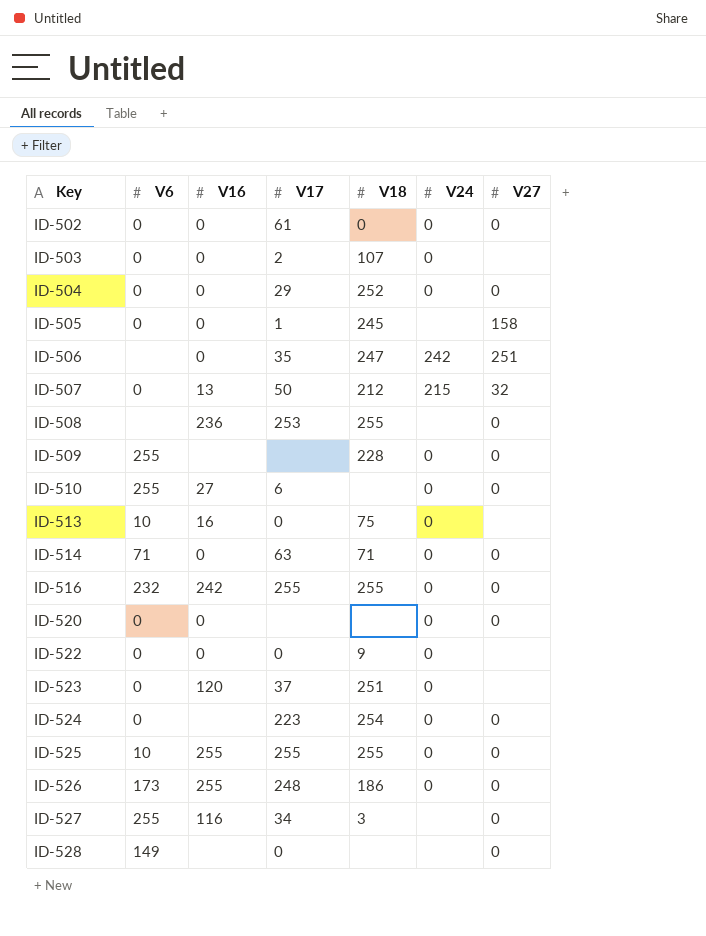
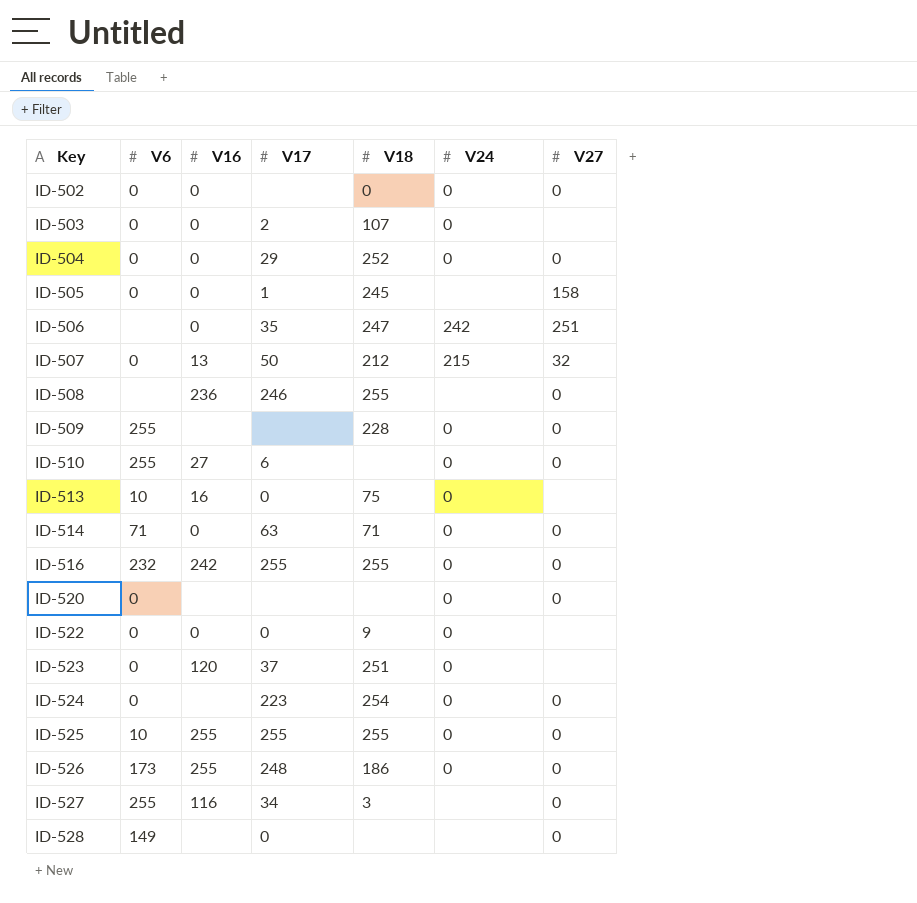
ID-502 | V17: 61 -> none
ID-508 | V17: 253 -> 246
ID-520 | V16: 0 -> none

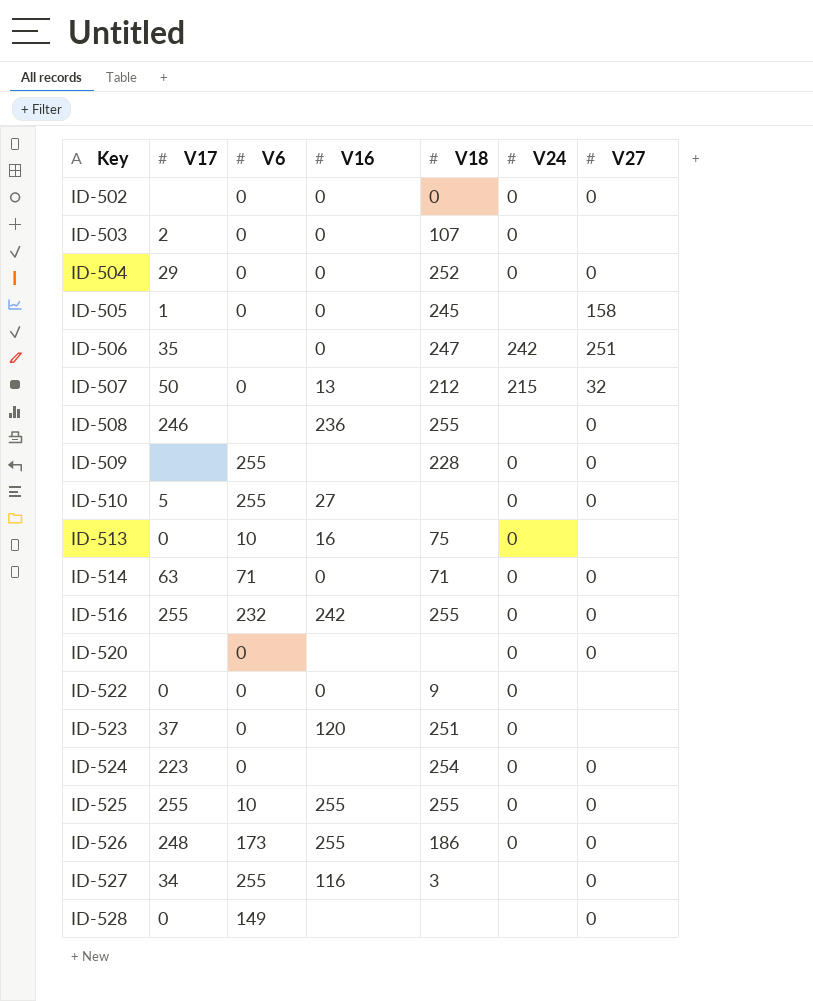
column V17 | position: 4 -> 2
ID-510 | V17: 6 -> 5

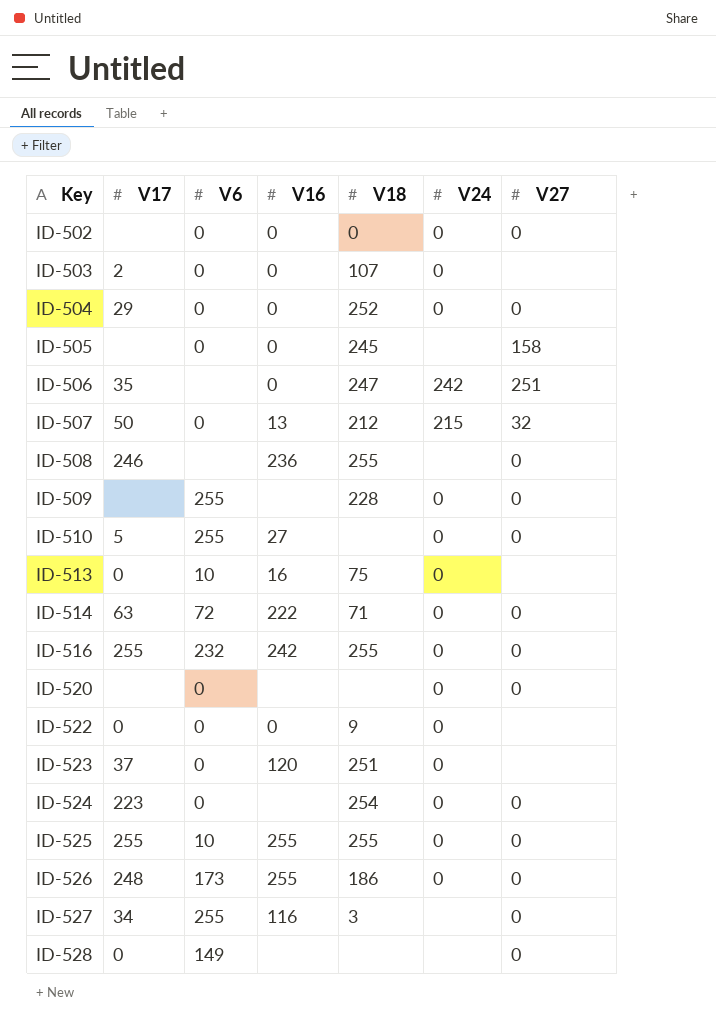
ID-505 | V17: 1 -> none
ID-514 | V6: 71 -> 72
ID-514 | V16: 0 -> 222

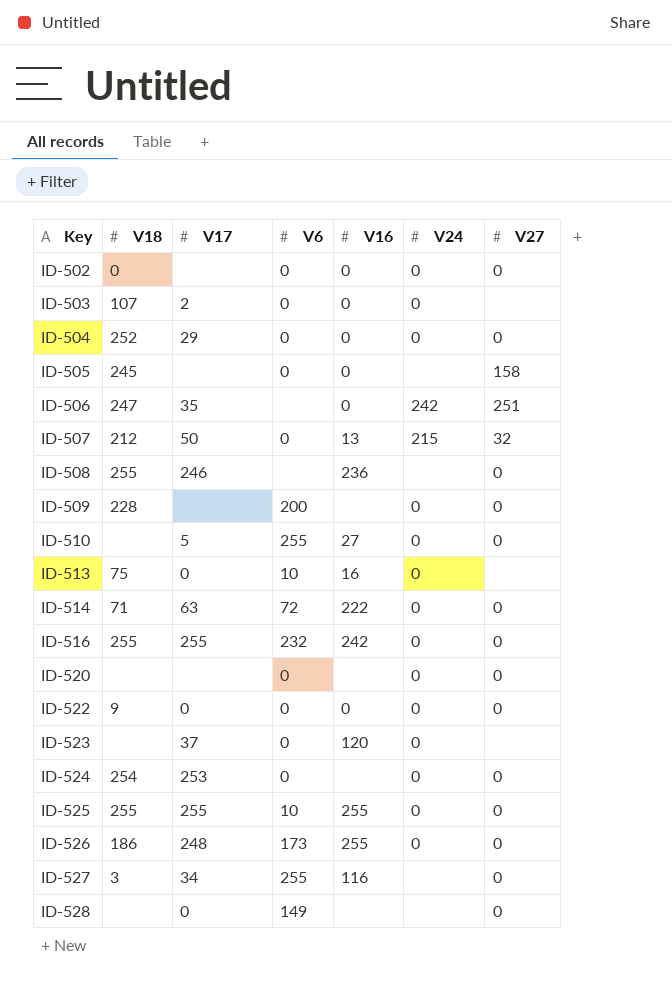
column V18 | position: 5 -> 2
ID-509 | V6: 255 -> 200
ID-522 | V27: none -> 0
ID-523 | V18: 251 -> none
ID-524 | V17: 223 -> 253

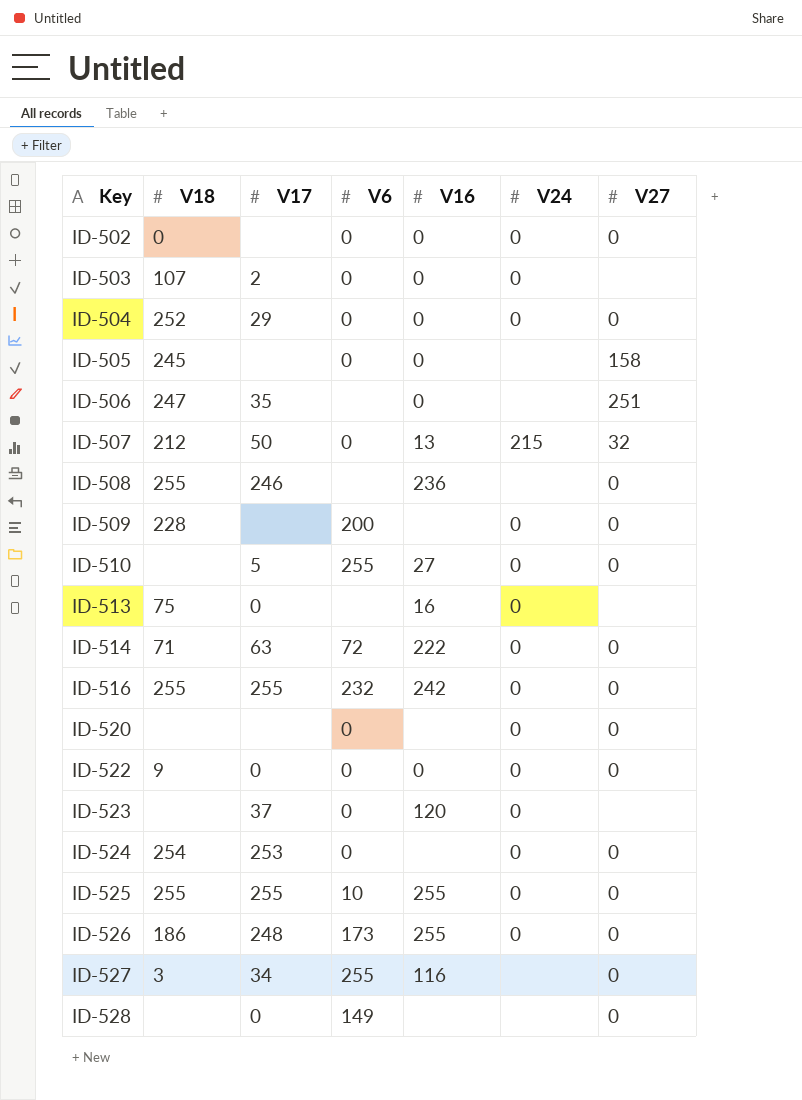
ID-506 | V24: 242 -> none
ID-513 | V6: 10 -> none

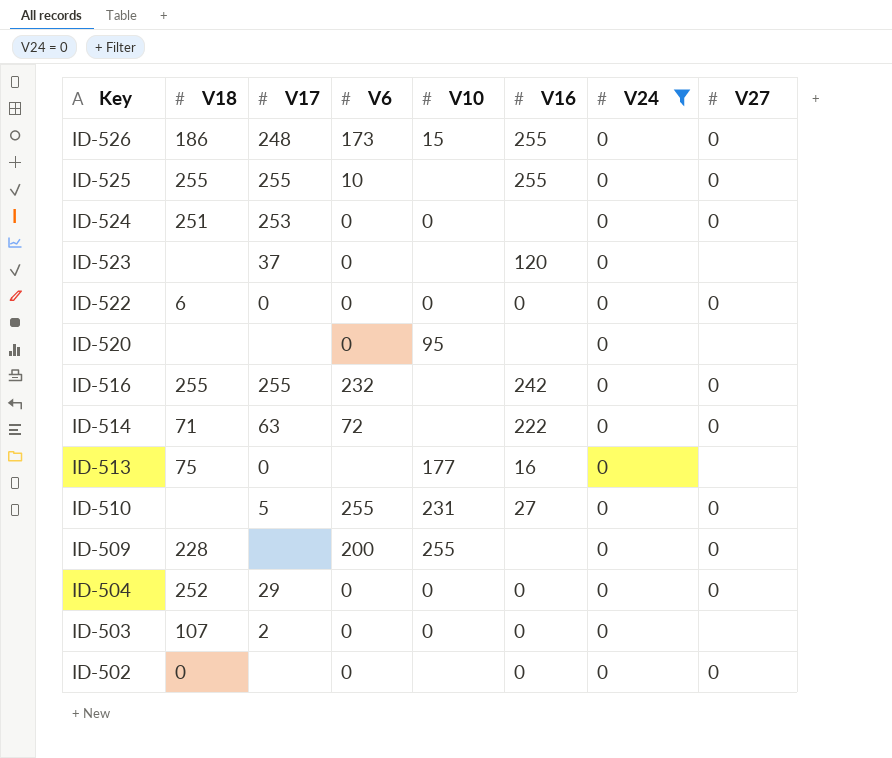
filter: none -> V24 = 0
row order: Key ascending -> Key descending
column V10 | position: none -> 5
ID-524 | V18: 254 -> 251
ID-522 | V18: 9 -> 6
ID-520 | V27: 0 -> none

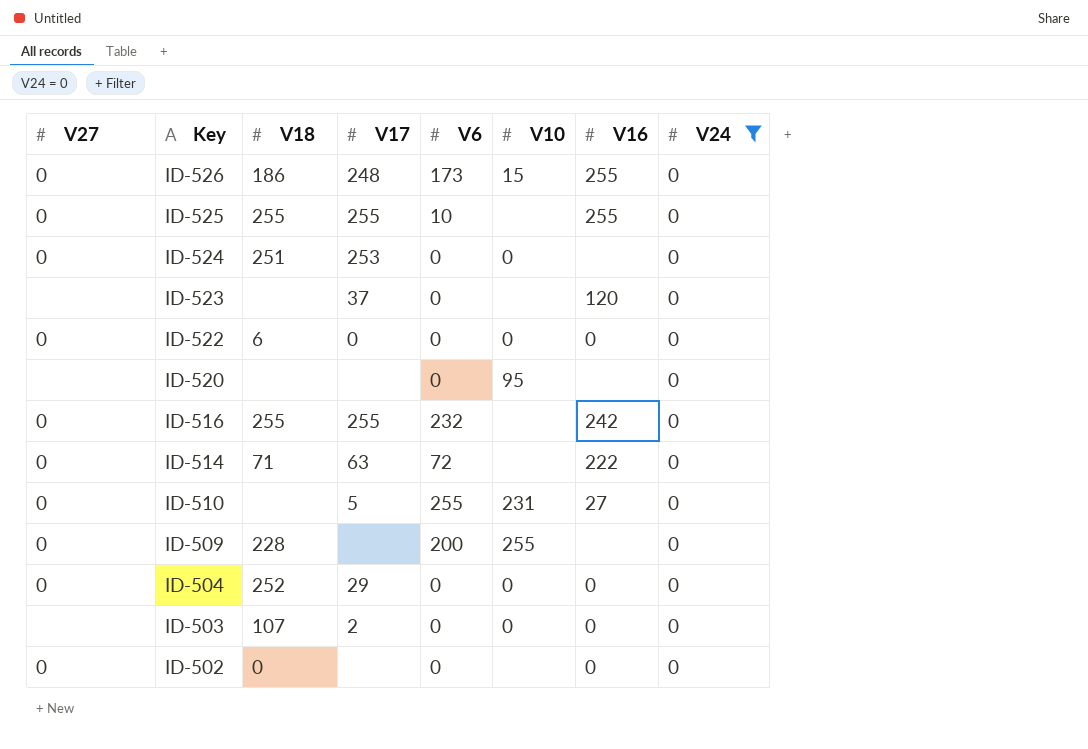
column V27 | position: 8 -> 1
row ID-513: 75 | 0 | none | 177 | 16 | 0 | none -> none

